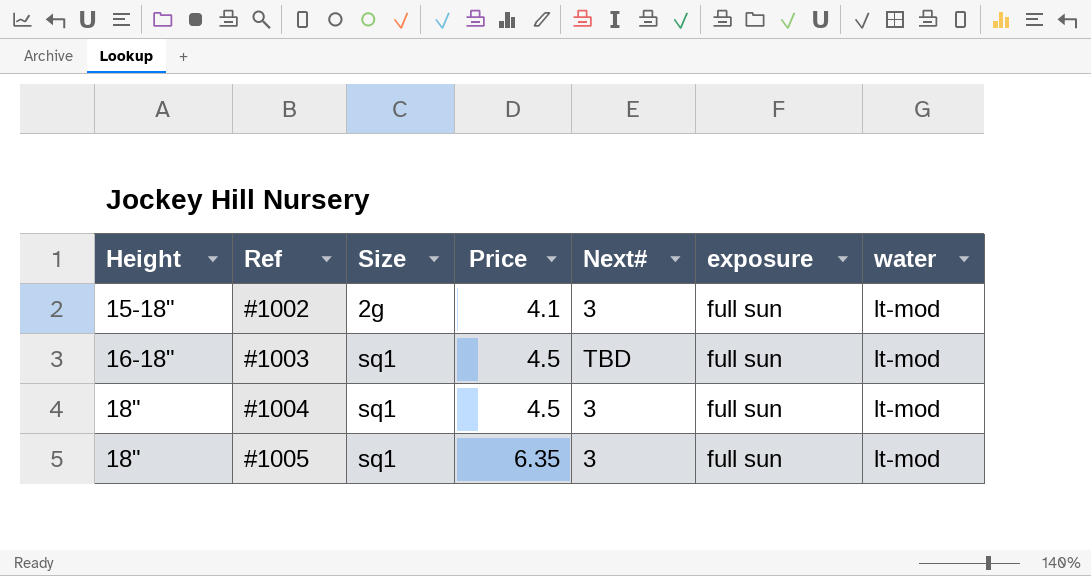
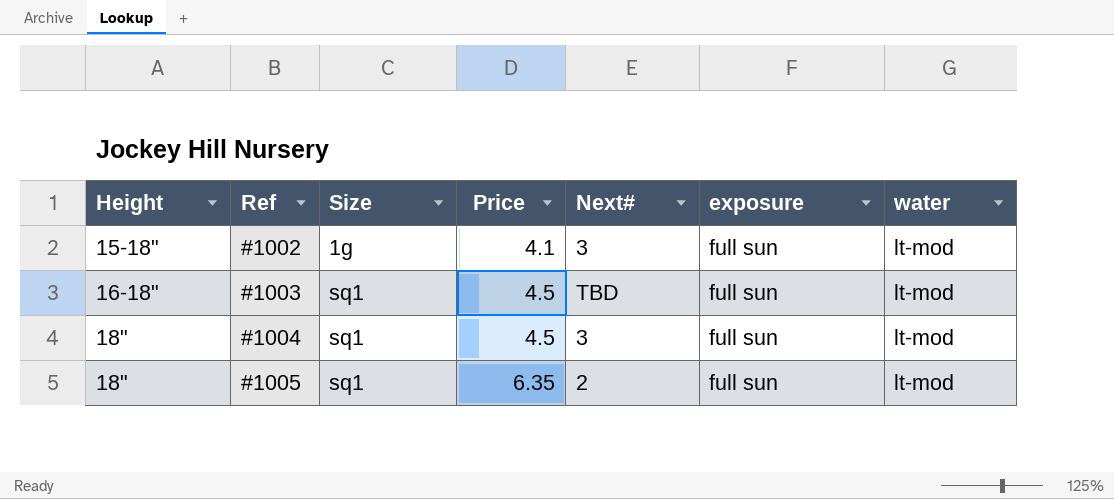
#1002 | Size: 2g -> 1g
#1005 | Next#: 3 -> 2

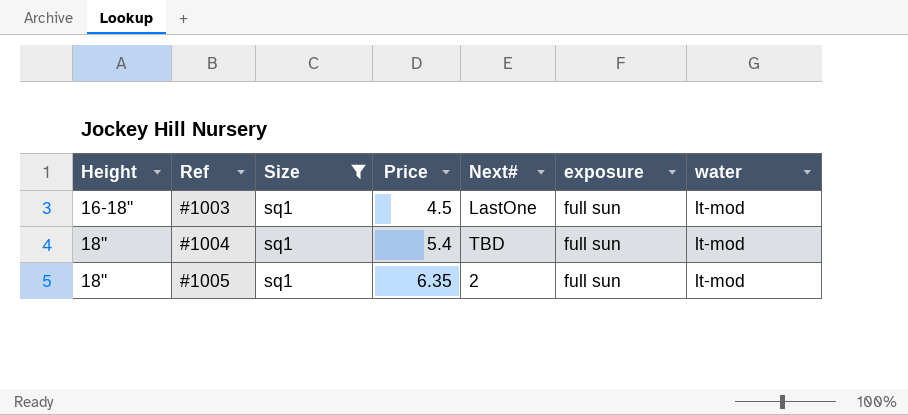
filter: none -> Size = sq1
#1003 | Next#: TBD -> LastOne
#1004 | Price: 4.5 -> 5.4
#1004 | Next#: 3 -> TBD

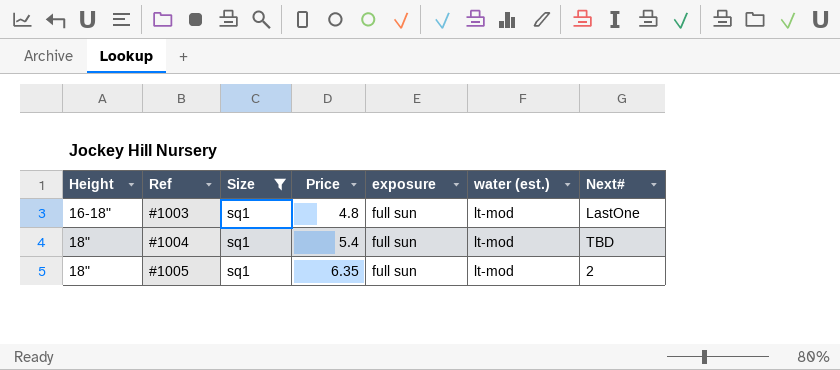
column name: water -> water (est.)
column Next# | position: 5 -> 7
#1003 | Price: 4.5 -> 4.8

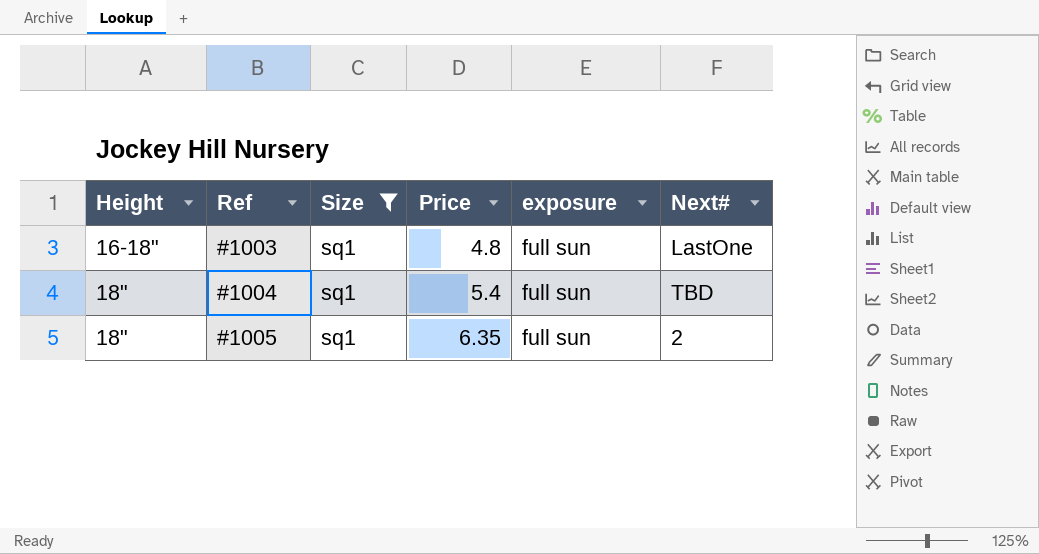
column water (est.) | position: 6 -> none

